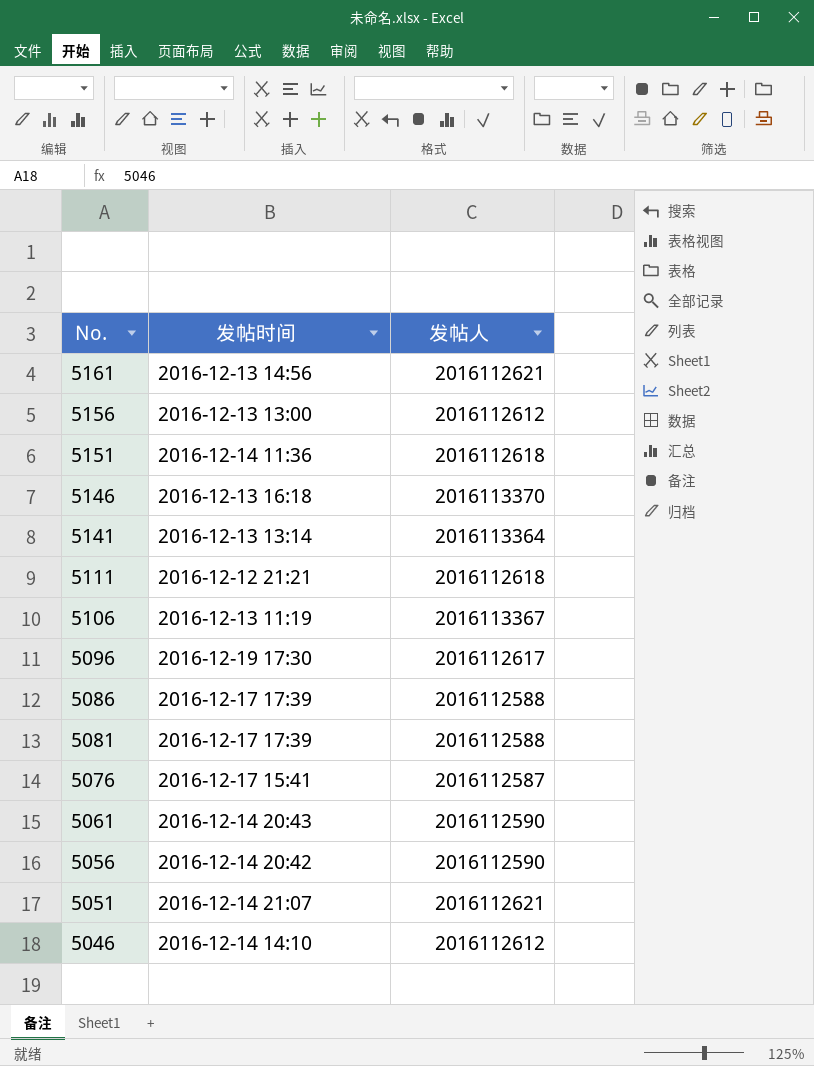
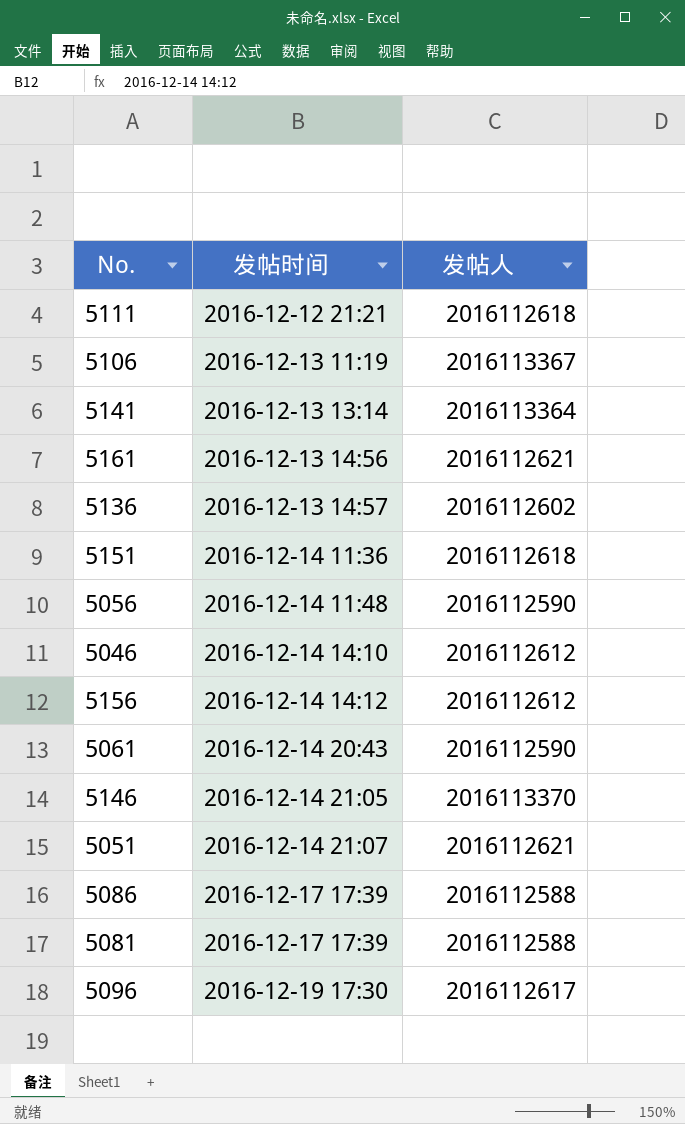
row order: No. descending -> 发帖时间 ascending
row 5076: 2016-12-17 15:41 | 2016112587 -> none
row 5136: none -> 2016-12-13 14:57 | 2016112602
5056 | 发帖时间: 2016-12-14 20:42 -> 2016-12-14 11:48
5156 | 发帖时间: 2016-12-13 13:00 -> 2016-12-14 14:12
5146 | 发帖时间: 2016-12-13 16:18 -> 2016-12-14 21:05

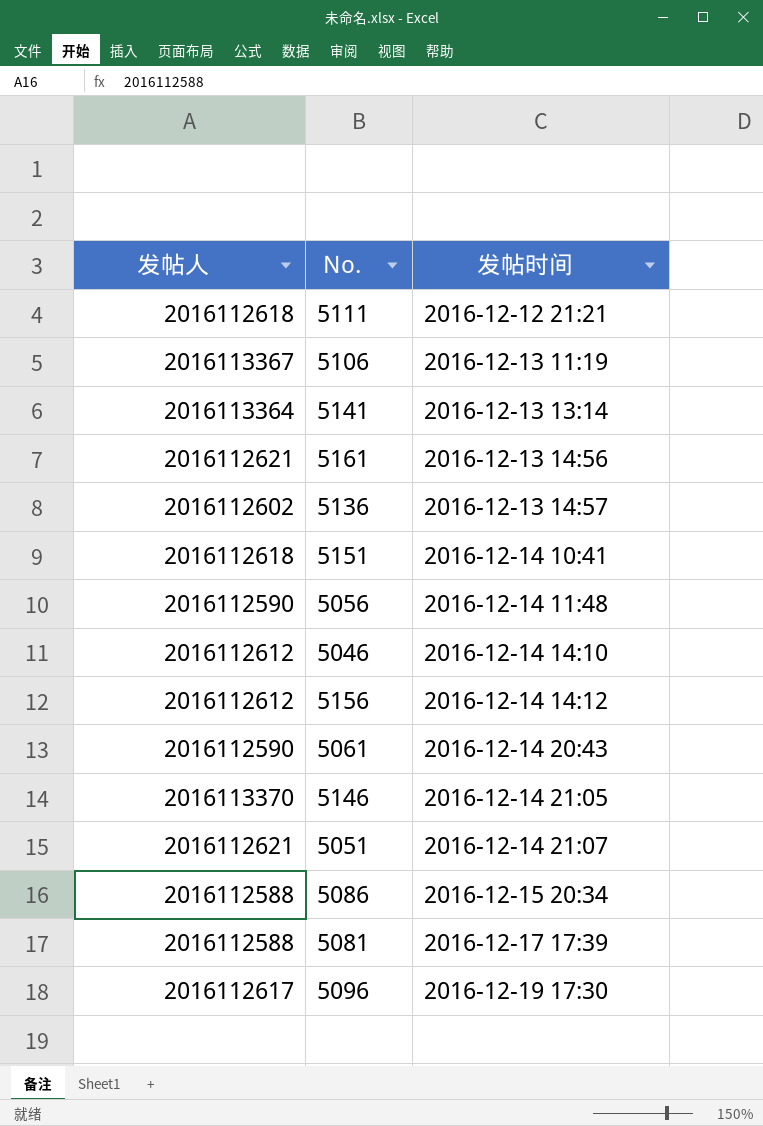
column 发帖人 | position: 3 -> 1
5151 | 发帖时间: 2016-12-14 11:36 -> 2016-12-14 10:41
5086 | 发帖时间: 2016-12-17 17:39 -> 2016-12-15 20:34

